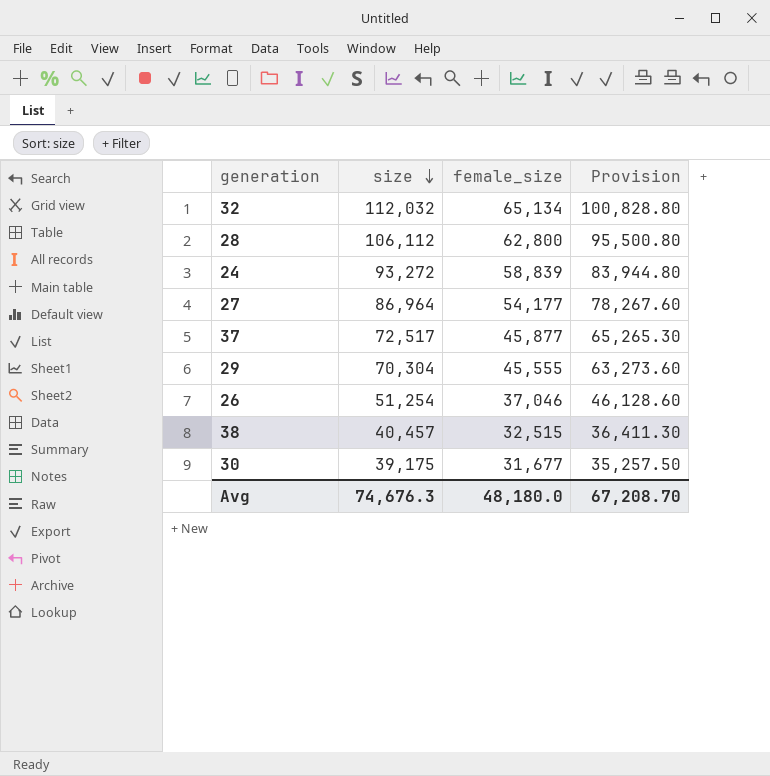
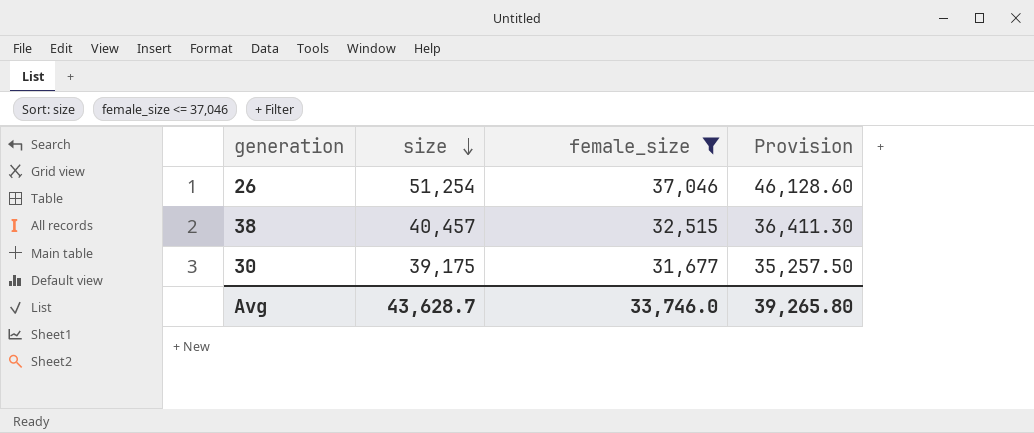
filter: none -> female_size <= 37,046
Avg | size: 74,676.3 -> 43,628.7
Avg | female_size: 48,180.0 -> 33,746.0
Avg | Provision: 67,208.70 -> 39,265.80

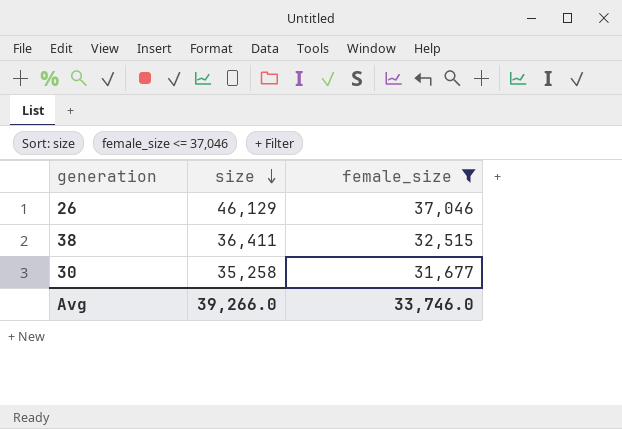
column Provision | formula: [size] * 0.9 -> none
26 | size: 51,254 -> 46,129
38 | size: 40,457 -> 36,411
30 | size: 39,175 -> 35,258
Avg | size: 43,628.7 -> 39,266.0

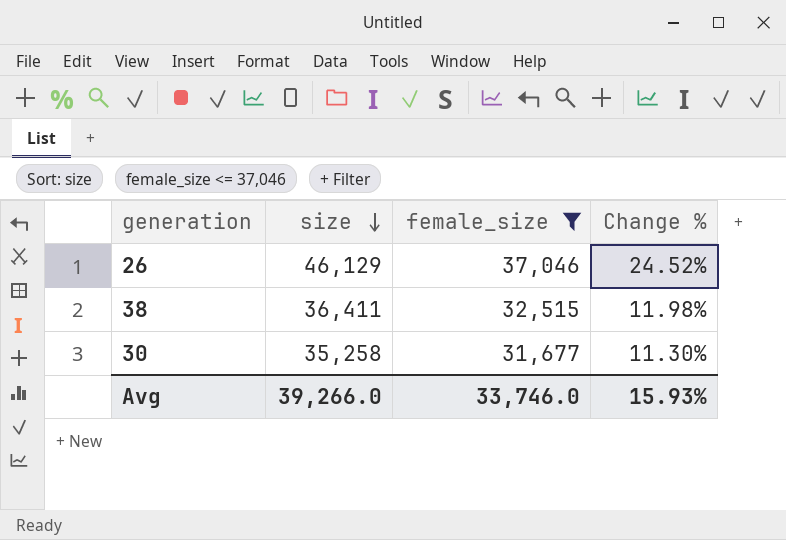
column Change % | formula: none -> ([size] - [female_size]) / [female_size]

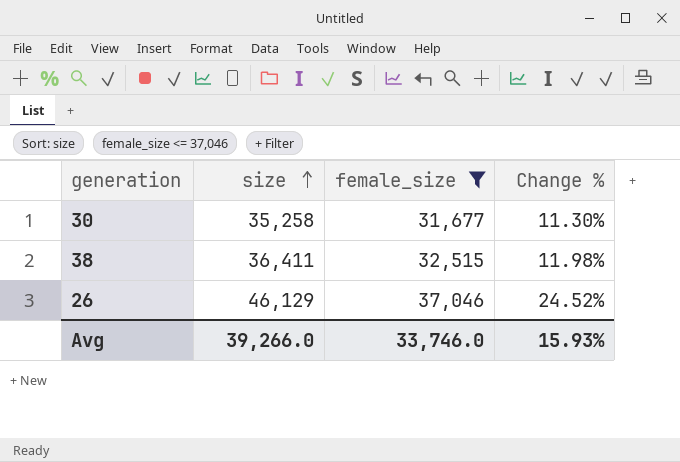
row order: size descending -> size ascending

